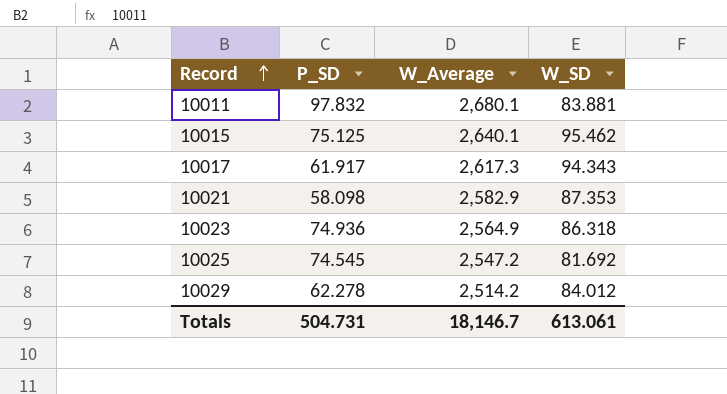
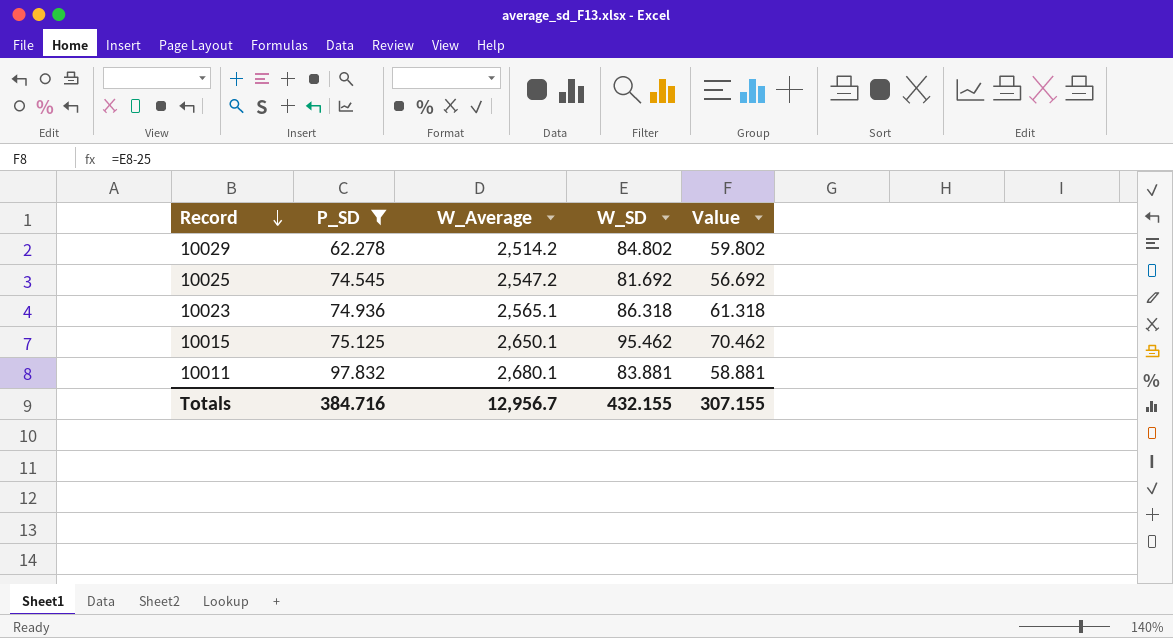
filter: none -> P_SD >= 62.278
row order: Record ascending -> Record descending
column Value | formula: none -> [W_SD] - 25
10029 | W_SD: 84.012 -> 84.802
10023 | W_Average: 2,564.9 -> 2,565.1
10015 | W_Average: 2,640.1 -> 2,650.1
Totals | P_SD: 504.731 -> 384.716
Totals | W_Average: 18,146.7 -> 12,956.7
Totals | W_SD: 613.061 -> 432.155

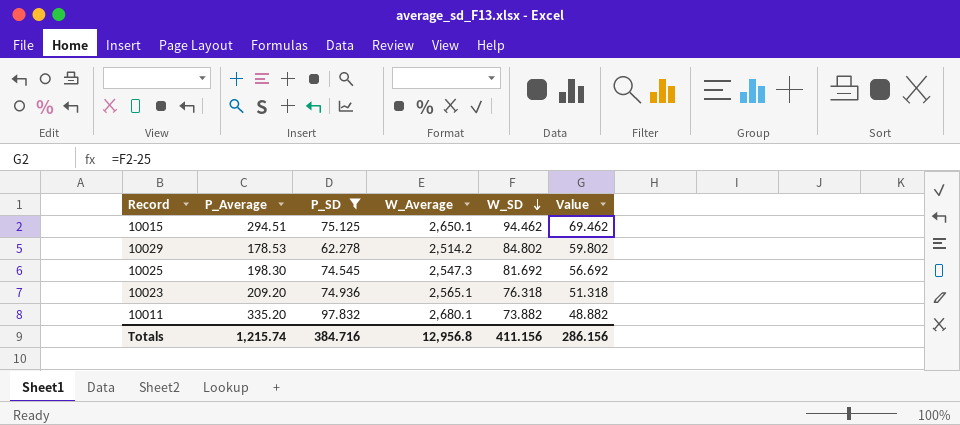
row order: Record descending -> W_SD descending
column P_Average | position: none -> 2
10015 | W_SD: 95.462 -> 94.462
10015 | Value: 70.462 -> 69.462
10025 | W_Average: 2,547.2 -> 2,547.3
10023 | W_SD: 86.318 -> 76.318
10023 | Value: 61.318 -> 51.318
10011 | W_SD: 83.881 -> 73.882
10011 | Value: 58.881 -> 48.882
Totals | W_Average: 12,956.7 -> 12,956.8
Totals | W_SD: 432.155 -> 411.156
Totals | Value: 307.155 -> 286.156

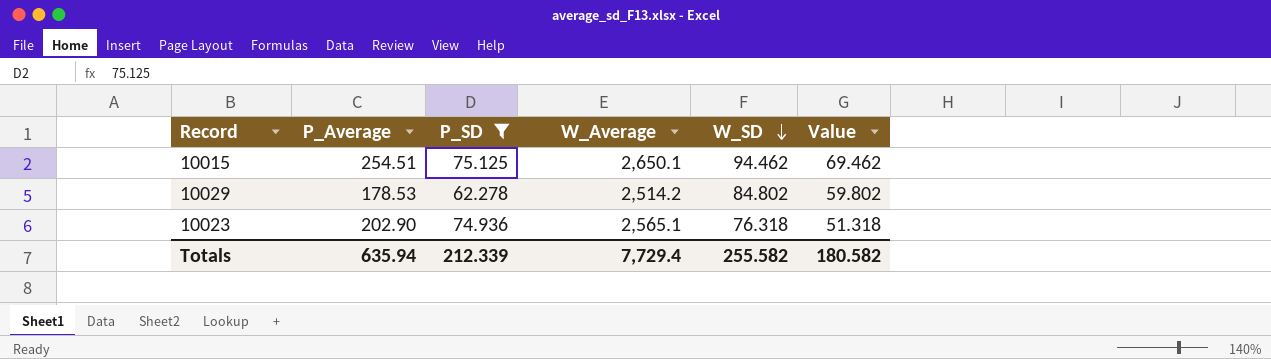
row 10025: 198.30 | 74.545 | 2,547.3 | 81.692 | 56.692 -> none
row 10011: 335.20 | 97.832 | 2,680.1 | 73.882 | 48.882 -> none
10015 | P_Average: 294.51 -> 254.51
10023 | P_Average: 209.20 -> 202.90
Totals | P_Average: 1,215.74 -> 635.94
Totals | P_SD: 384.716 -> 212.339
Totals | W_Average: 12,956.8 -> 7,729.4
Totals | W_SD: 411.156 -> 255.582
Totals | Value: 286.156 -> 180.582

